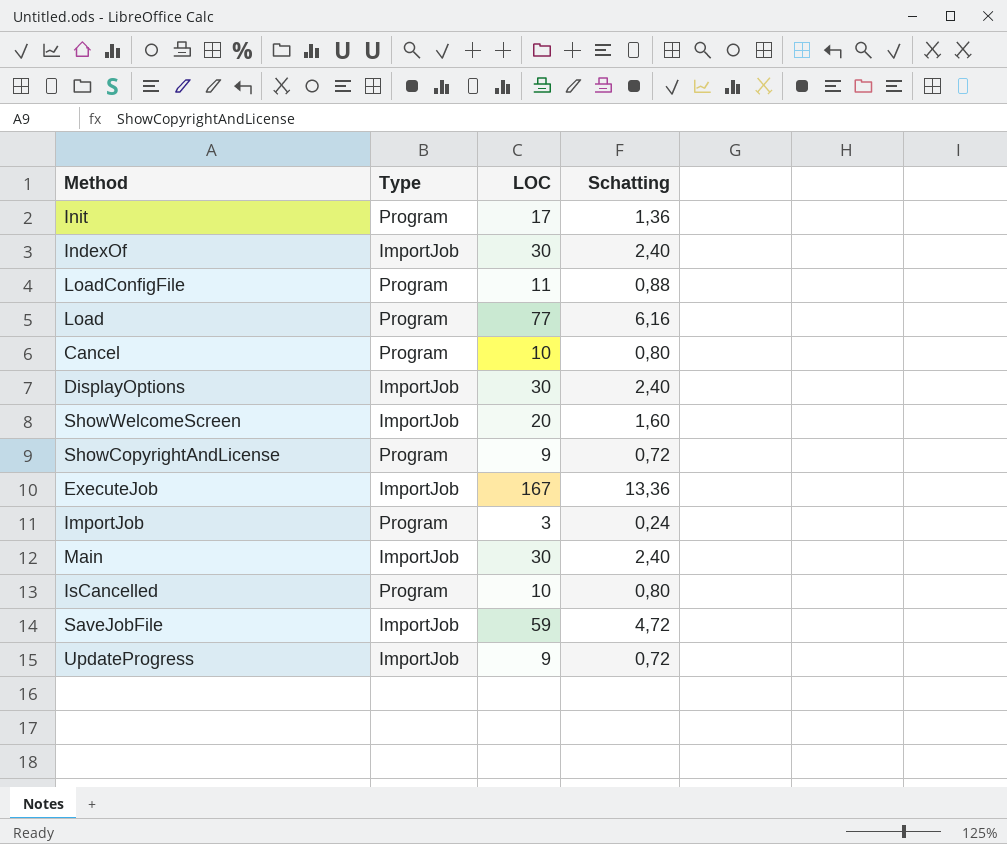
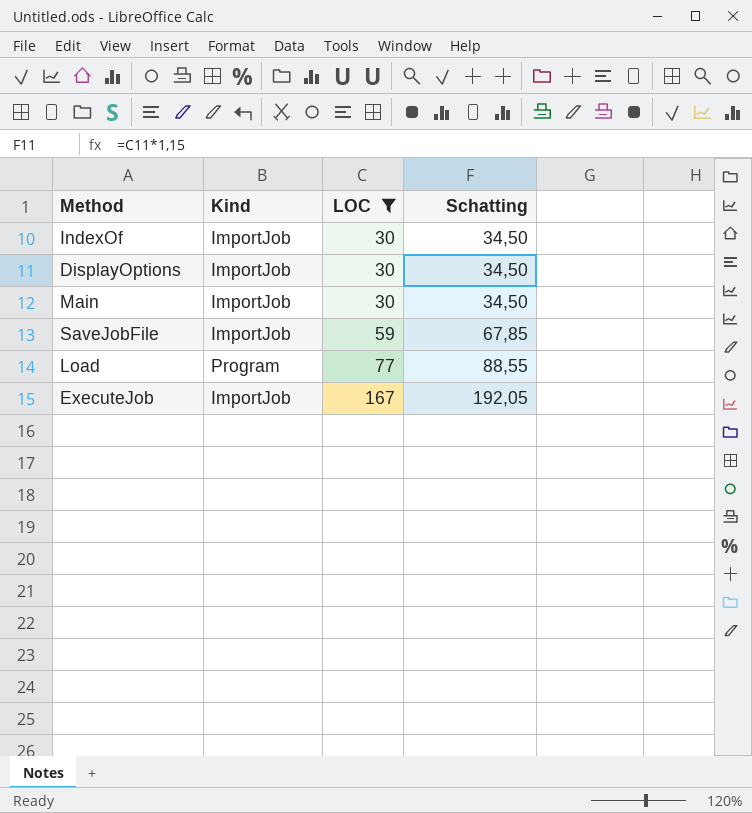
filter: none -> LOC >= 30
row order: none -> LOC ascending
column name: Type -> Kind
column Schatting | formula: [LOC] * 0,08 -> [LOC] * 1,15

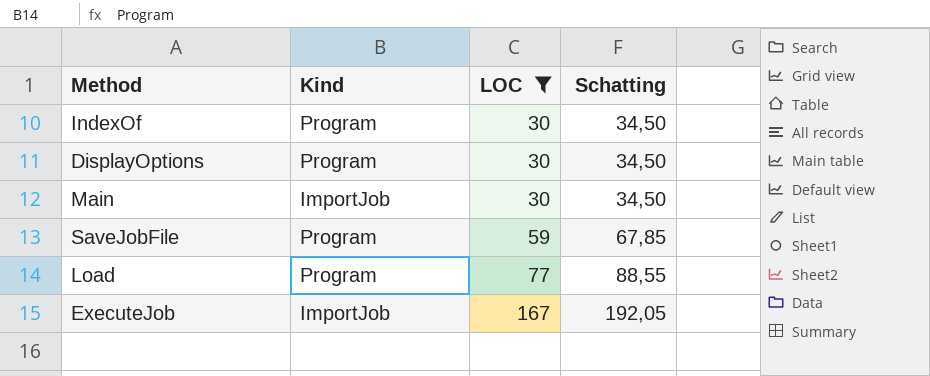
IndexOf | Kind: ImportJob -> Program
DisplayOptions | Kind: ImportJob -> Program
SaveJobFile | Kind: ImportJob -> Program

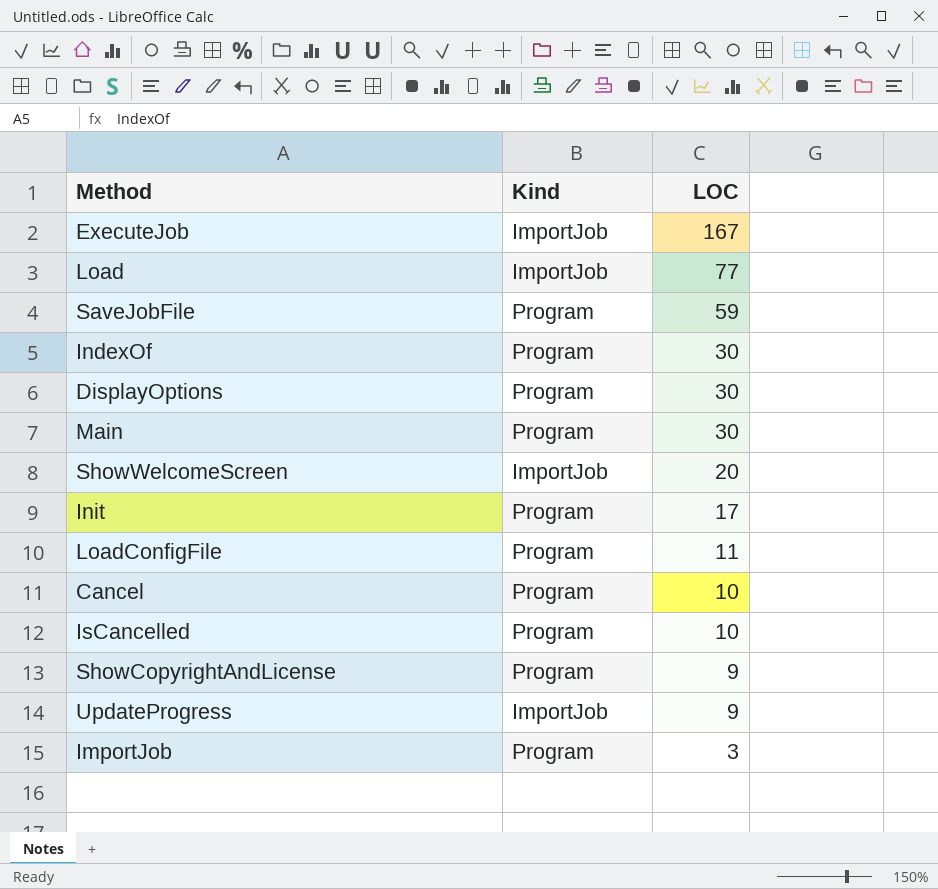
filter: LOC >= 30 -> none
row order: LOC ascending -> LOC descending
column Schatting | formula: [LOC] * 1,15 -> none
Load | Kind: Program -> ImportJob
Main | Kind: ImportJob -> Program

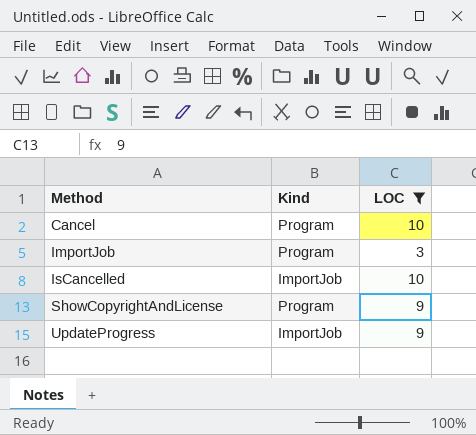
filter: none -> LOC <= 10
row order: LOC descending -> Method ascending
IsCancelled | Kind: Program -> ImportJob

